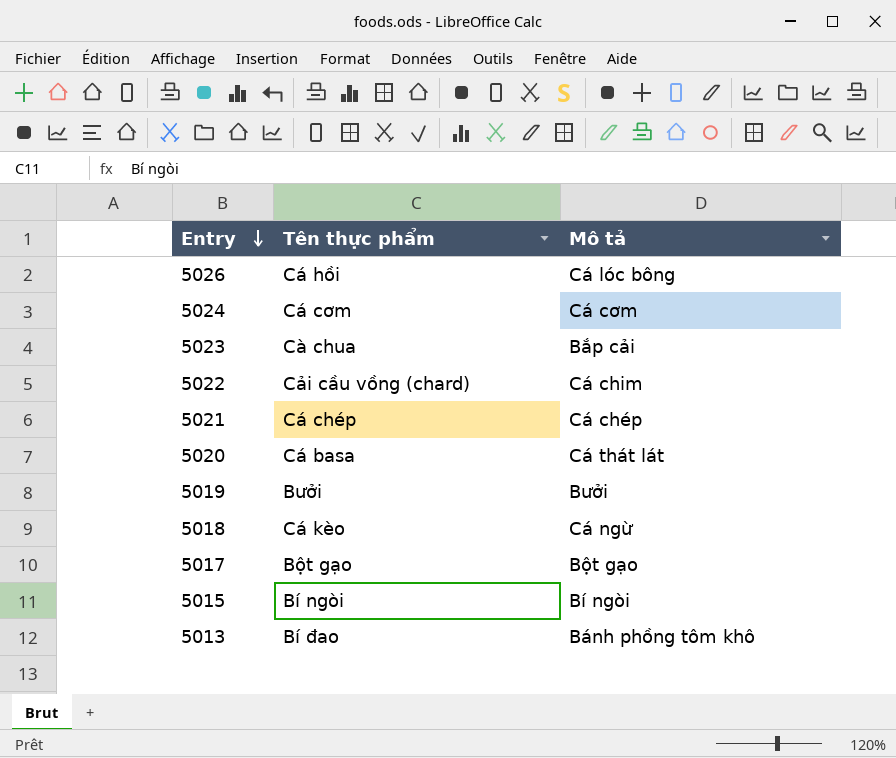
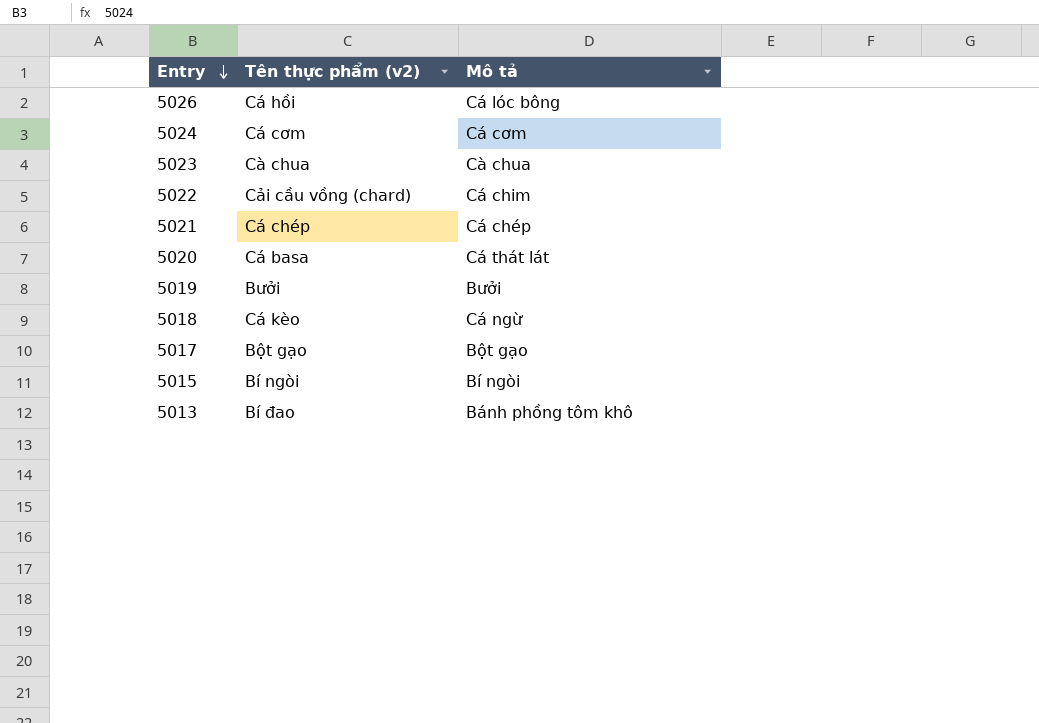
column name: Tên thực phẩm -> Tên thực phẩm (v2)
5023 | Mô tả: Bắp cải -> Cà chua

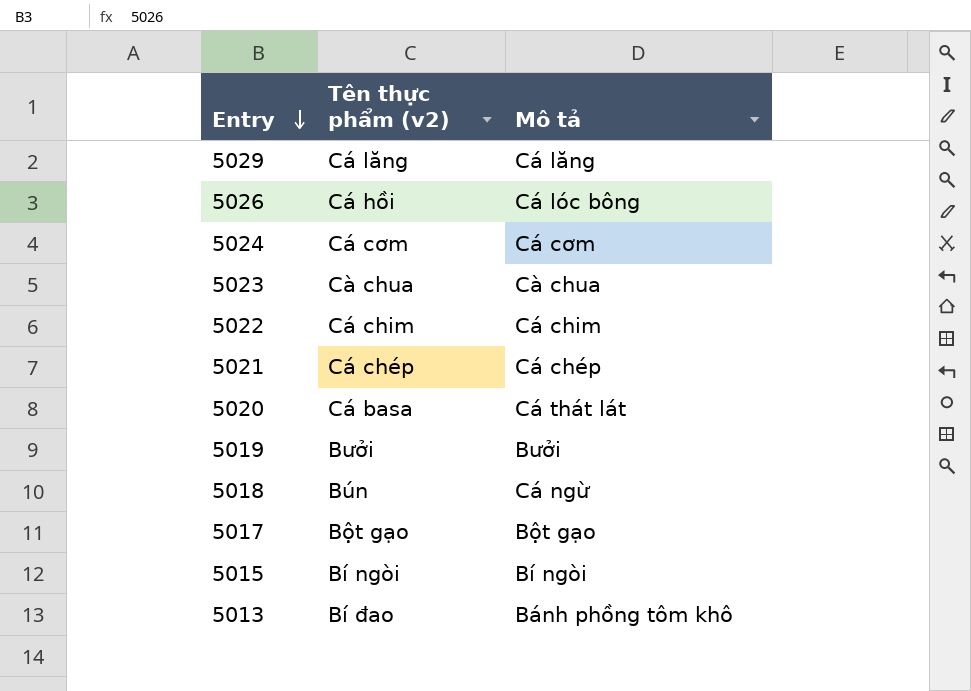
row 5029: none -> Cá lăng | Cá lăng
5022 | Tên thực phẩm (v2): Cải cầu vồng (chard) -> Cá chim
5018 | Tên thực phẩm (v2): Cá kèo -> Bún

